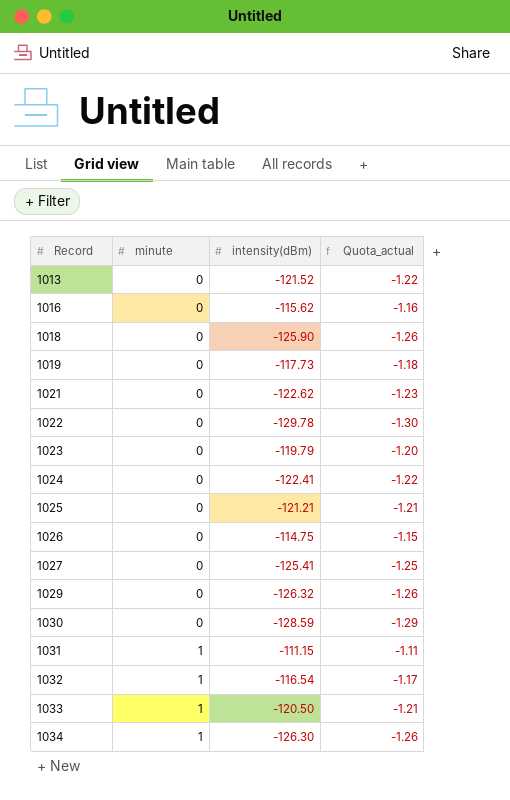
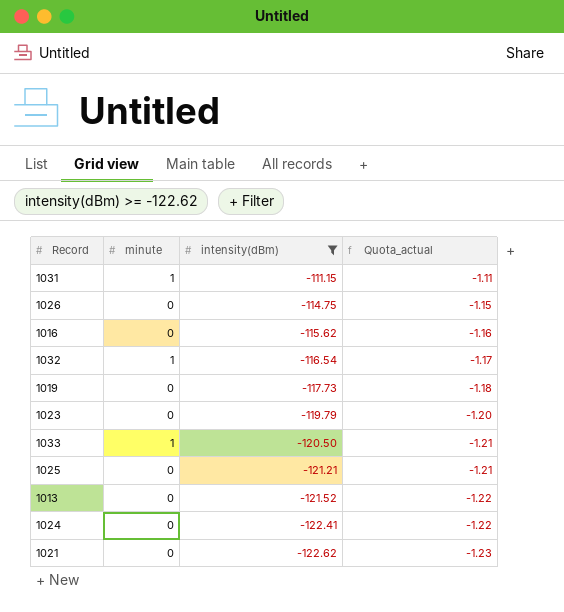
filter: none -> intensity(dBm) >= -122.62
row order: Record ascending -> intensity(dBm) descending

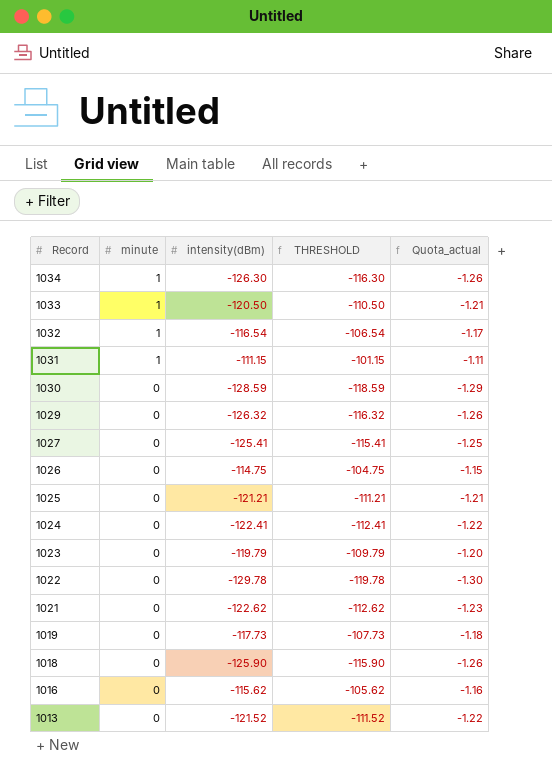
filter: intensity(dBm) >= -122.62 -> none
row order: intensity(dBm) descending -> Record descending
column THRESHOLD | formula: none -> [intensity(dBm)] + 10

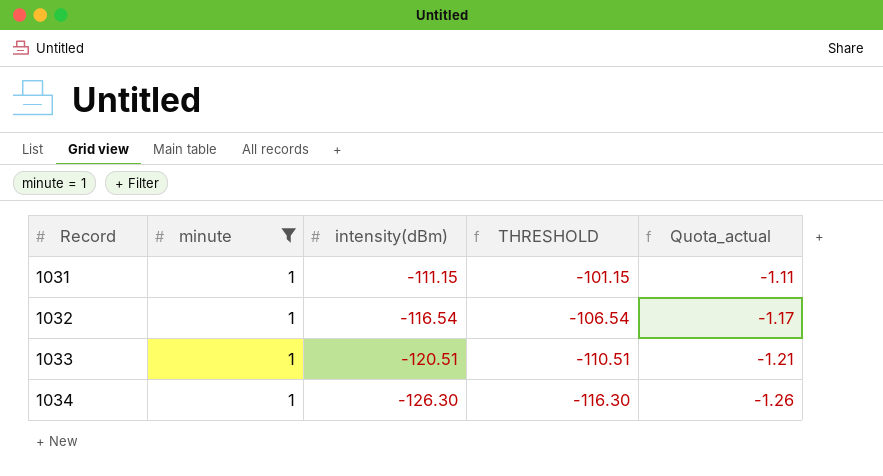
filter: none -> minute = 1
row order: Record descending -> Record ascending
1033 | intensity(dBm): -120.50 -> -120.51
1033 | THRESHOLD: -110.50 -> -110.51

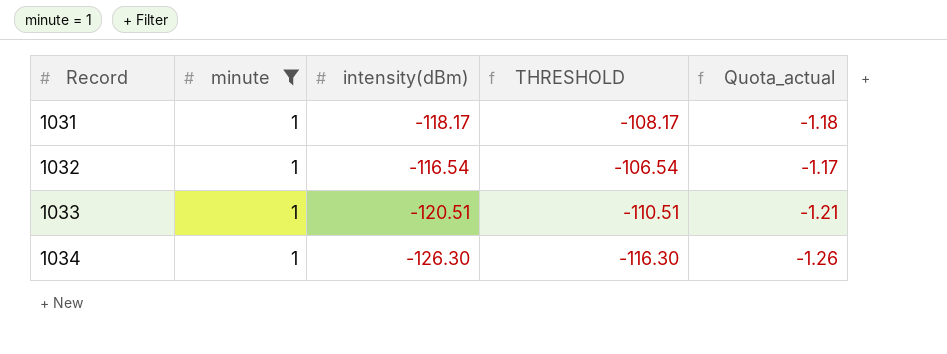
1031 | intensity(dBm): -111.15 -> -118.17
1031 | THRESHOLD: -101.15 -> -108.17
1031 | Quota_actual: -1.11 -> -1.18

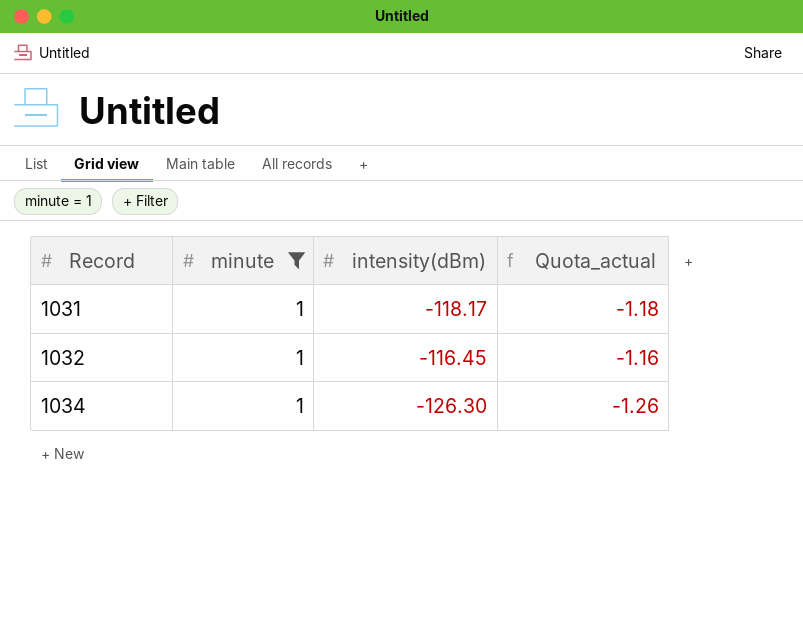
column THRESHOLD | formula: [intensity(dBm)] + 10 -> none
row 1033: 1 | -120.51 | -110.51 | -1.21 -> none
1032 | intensity(dBm): -116.54 -> -116.45
1032 | Quota_actual: -1.17 -> -1.16

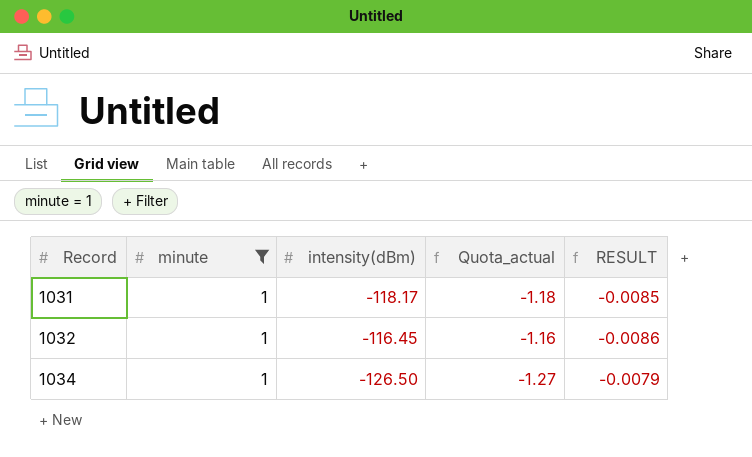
column RESULT | formula: none -> [minute] / [intensity(dBm)]
1034 | intensity(dBm): -126.30 -> -126.50
1034 | Quota_actual: -1.26 -> -1.27

